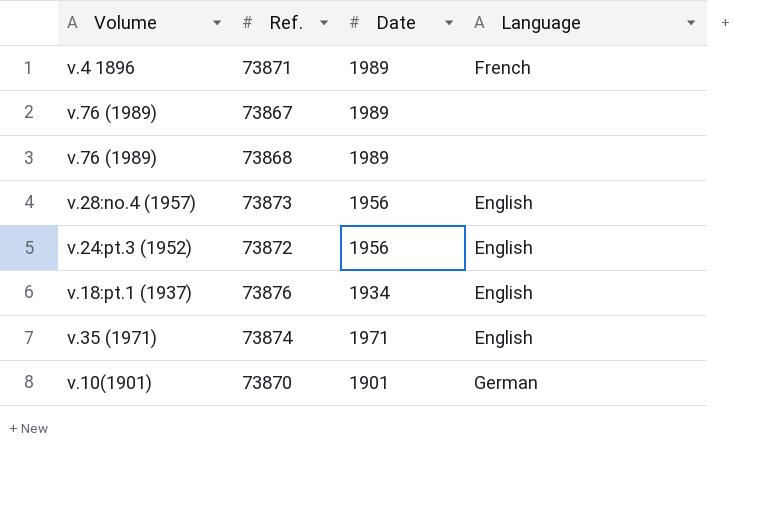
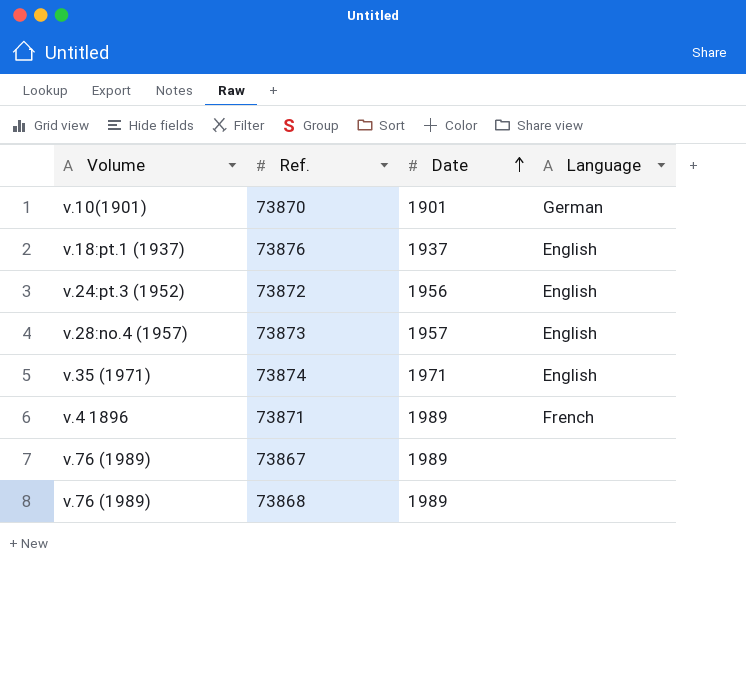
row order: none -> Date ascending
73876 | Date: 1934 -> 1937
73873 | Date: 1956 -> 1957

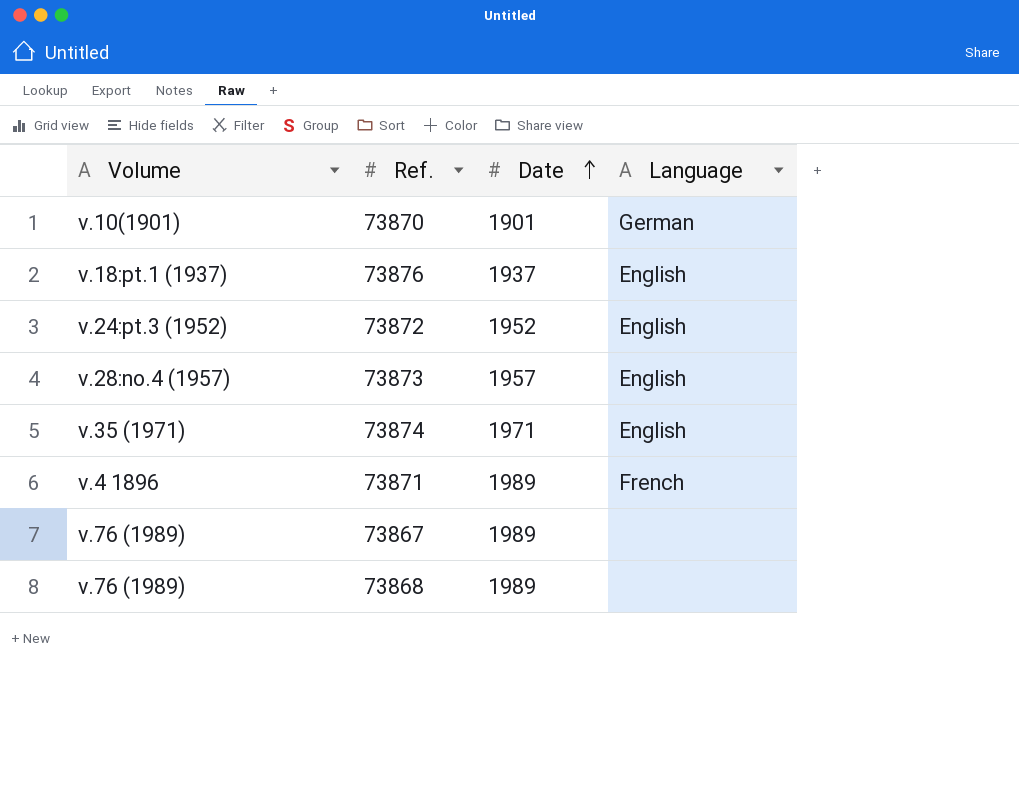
73872 | Date: 1956 -> 1952

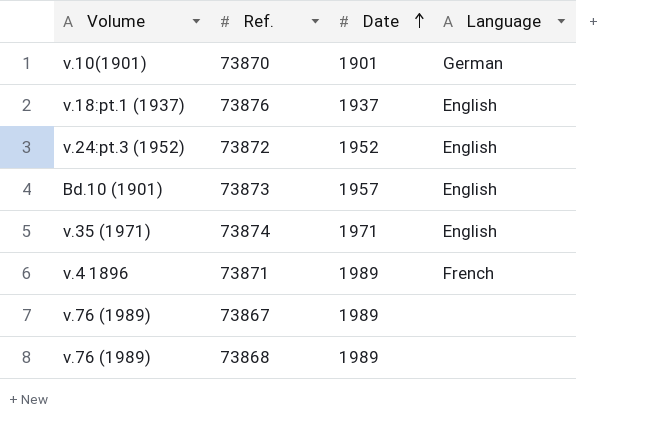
73873 | Volume: v.28:no.4 (1957) -> Bd.10 (1901)

